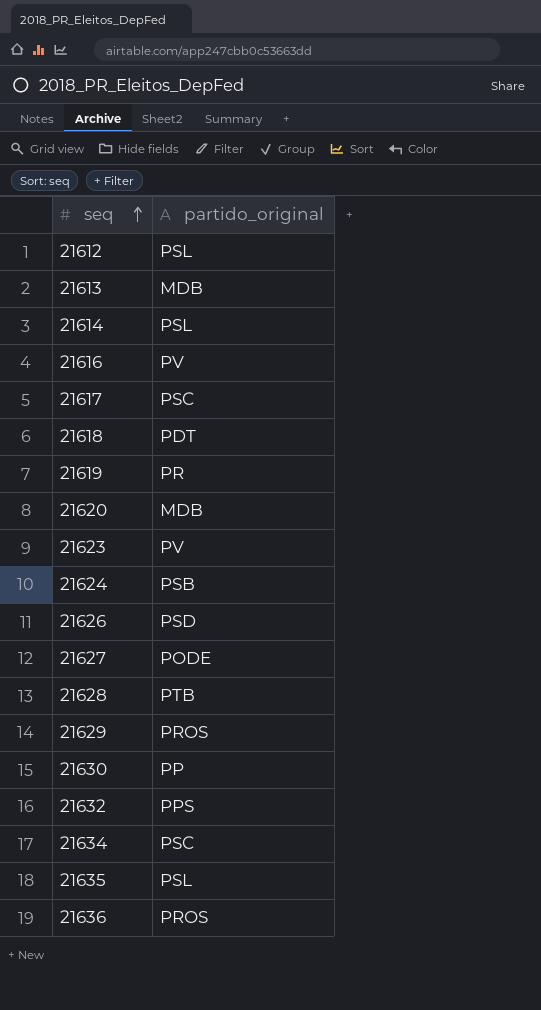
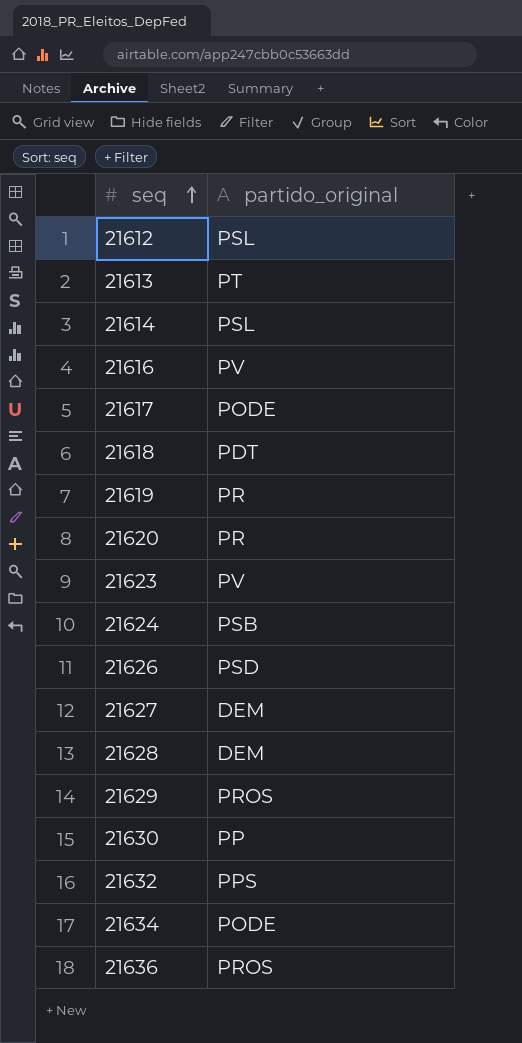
row 21635: PSL -> none
21613 | partido_original: MDB -> PT
21617 | partido_original: PSC -> PODE
21620 | partido_original: MDB -> PR
21627 | partido_original: PODE -> DEM
21628 | partido_original: PTB -> DEM
21634 | partido_original: PSC -> PODE

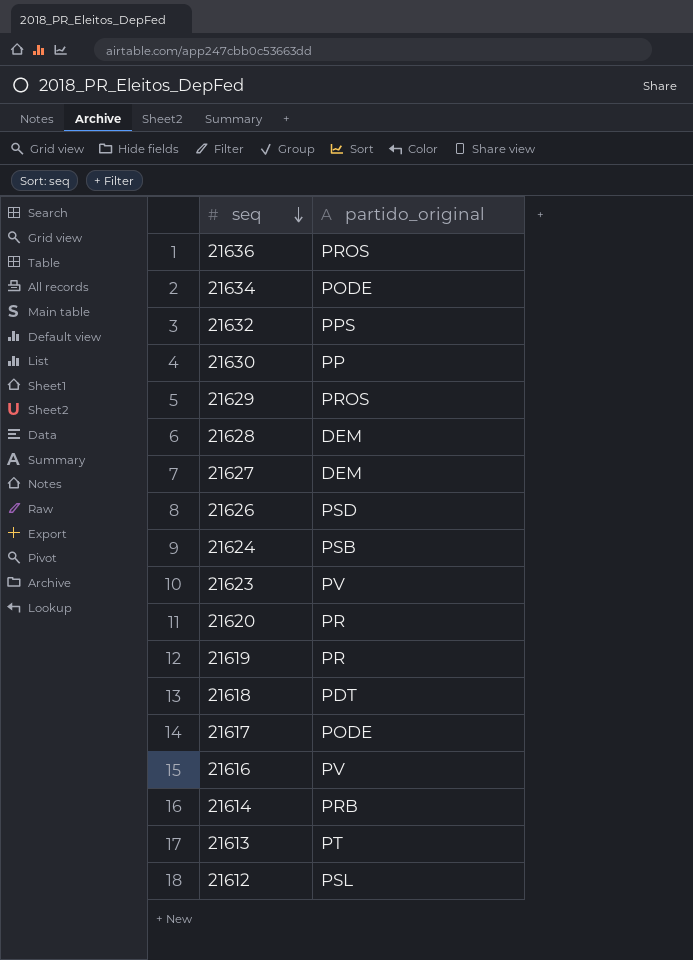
row order: seq ascending -> seq descending
21614 | partido_original: PSL -> PRB

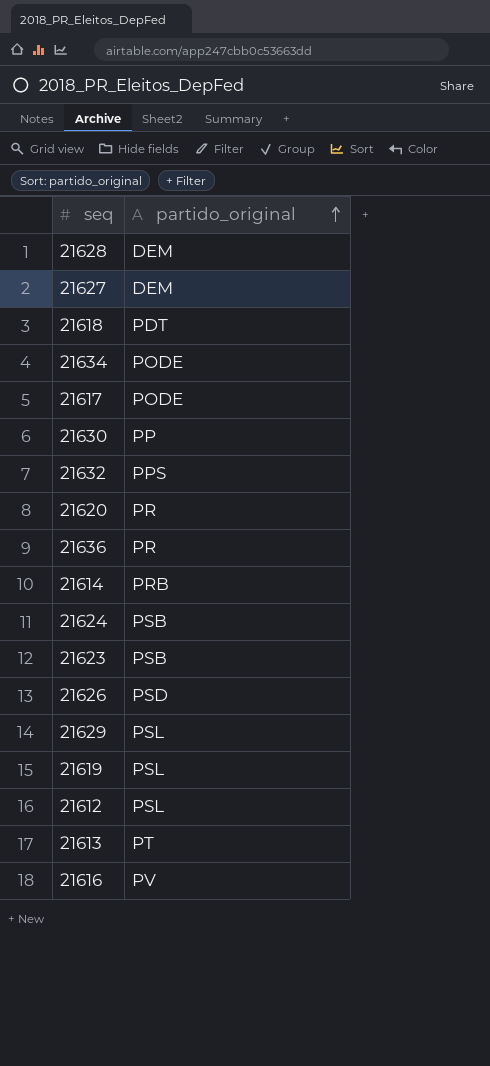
row order: seq descending -> partido_original ascending
21636 | partido_original: PROS -> PR
21623 | partido_original: PV -> PSB
21629 | partido_original: PROS -> PSL
21619 | partido_original: PR -> PSL

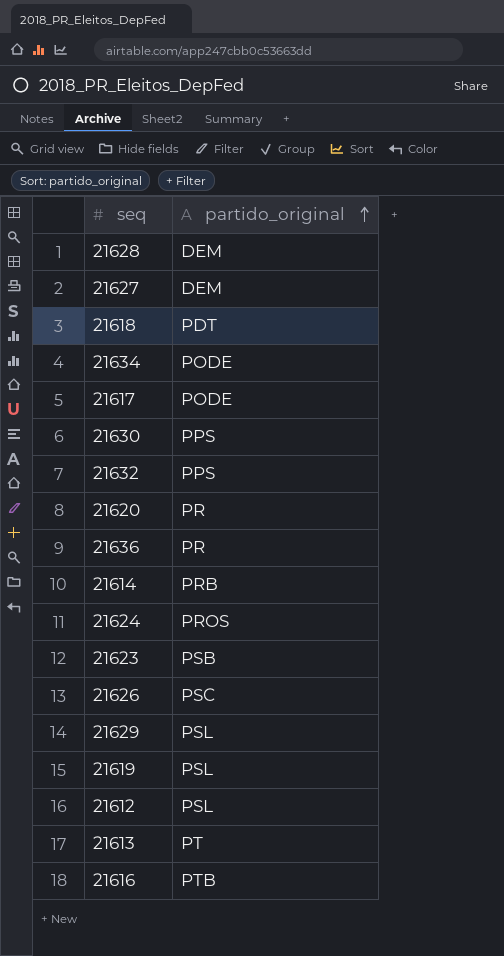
21630 | partido_original: PP -> PPS
21624 | partido_original: PSB -> PROS
21626 | partido_original: PSD -> PSC
21616 | partido_original: PV -> PTB

